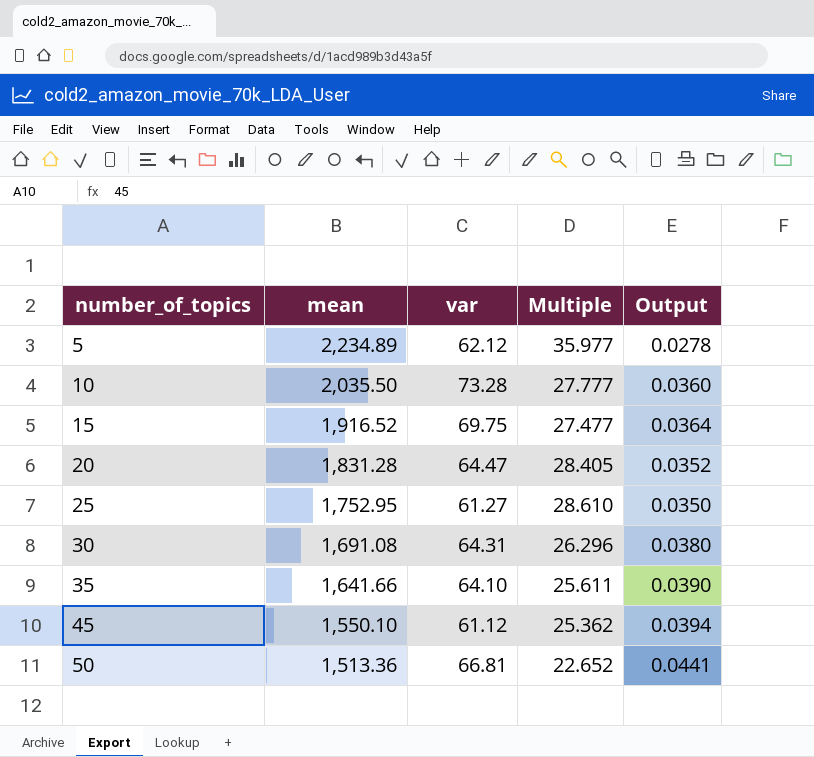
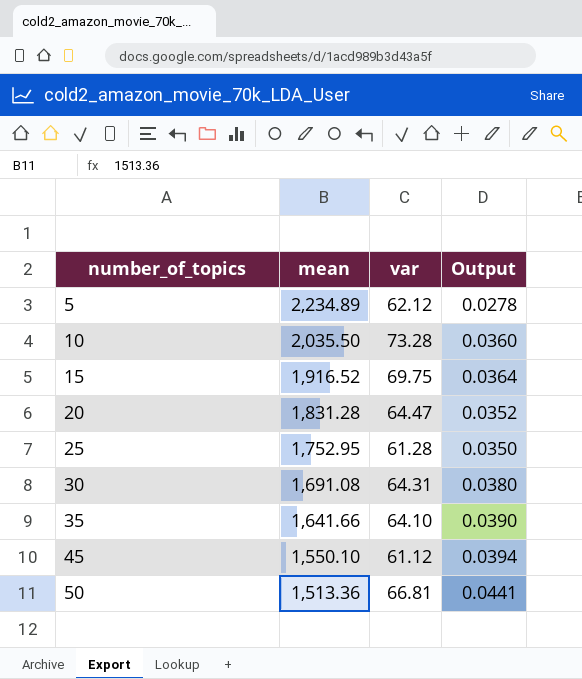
column Multiple | formula: [mean] / [var] -> none
25 | var: 61.27 -> 61.28

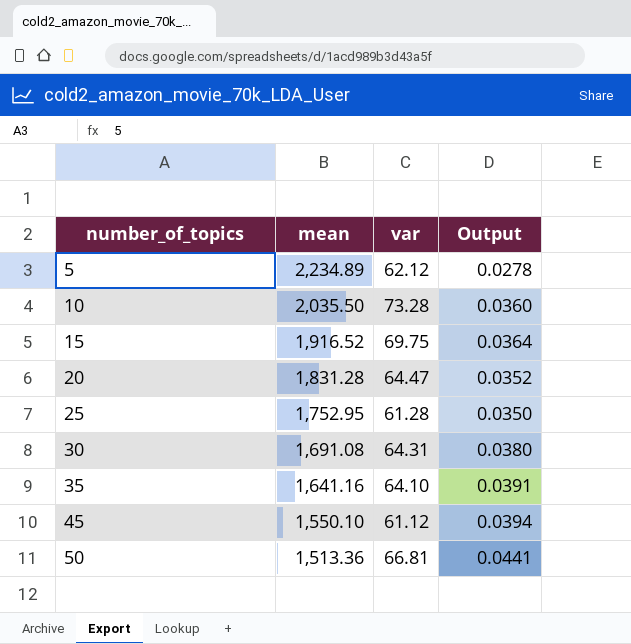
35 | mean: 1,641.66 -> 1,641.16
35 | Output: 0.0390 -> 0.0391

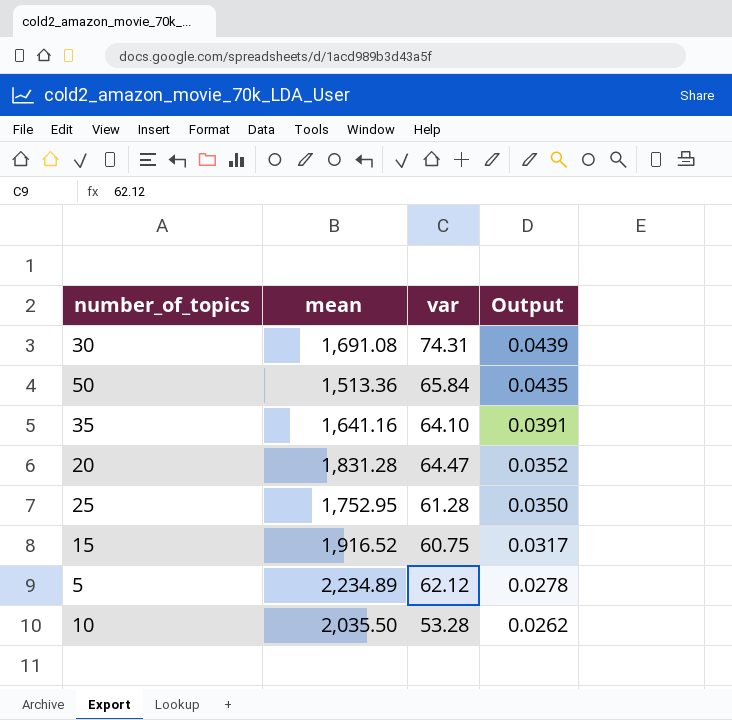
row order: number_of_topics ascending -> Output descending
row 45: 1,550.10 | 61.12 | 0.0394 -> none
30 | var: 64.31 -> 74.31
30 | Output: 0.0380 -> 0.0439
50 | var: 66.81 -> 65.84
50 | Output: 0.0441 -> 0.0435
15 | var: 69.75 -> 60.75
15 | Output: 0.0364 -> 0.0317
10 | var: 73.28 -> 53.28
10 | Output: 0.0360 -> 0.0262

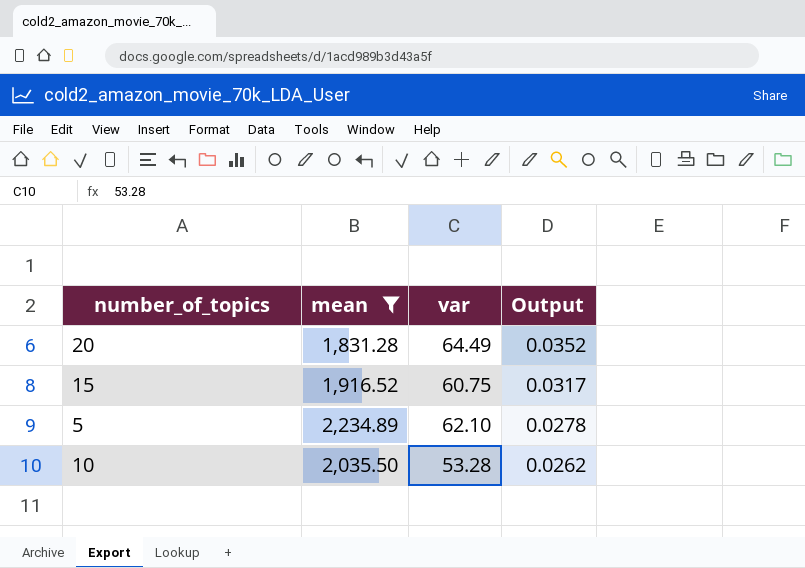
filter: none -> mean >= 1,831.28
20 | var: 64.47 -> 64.49
5 | var: 62.12 -> 62.10

